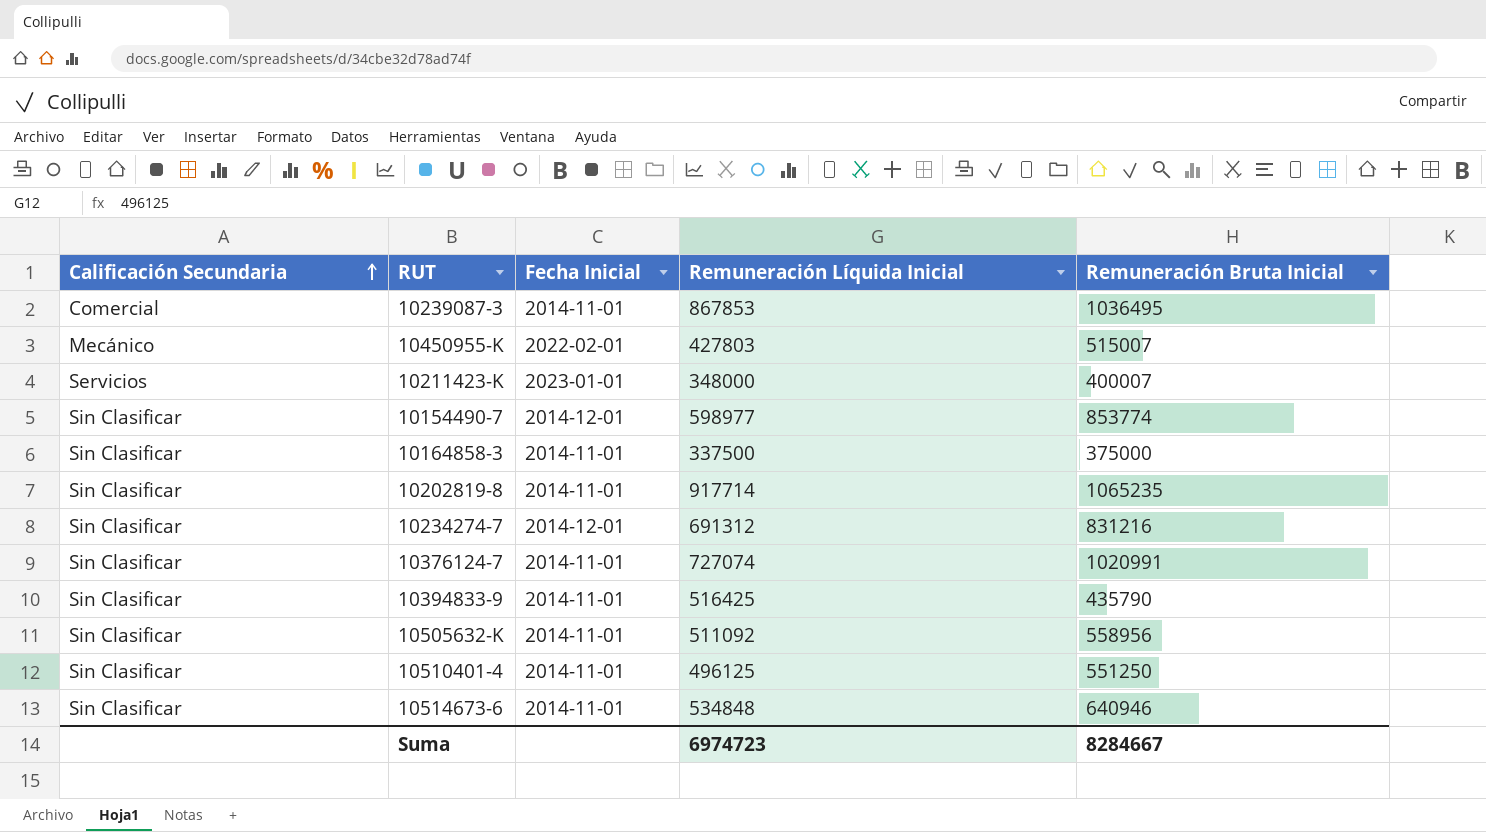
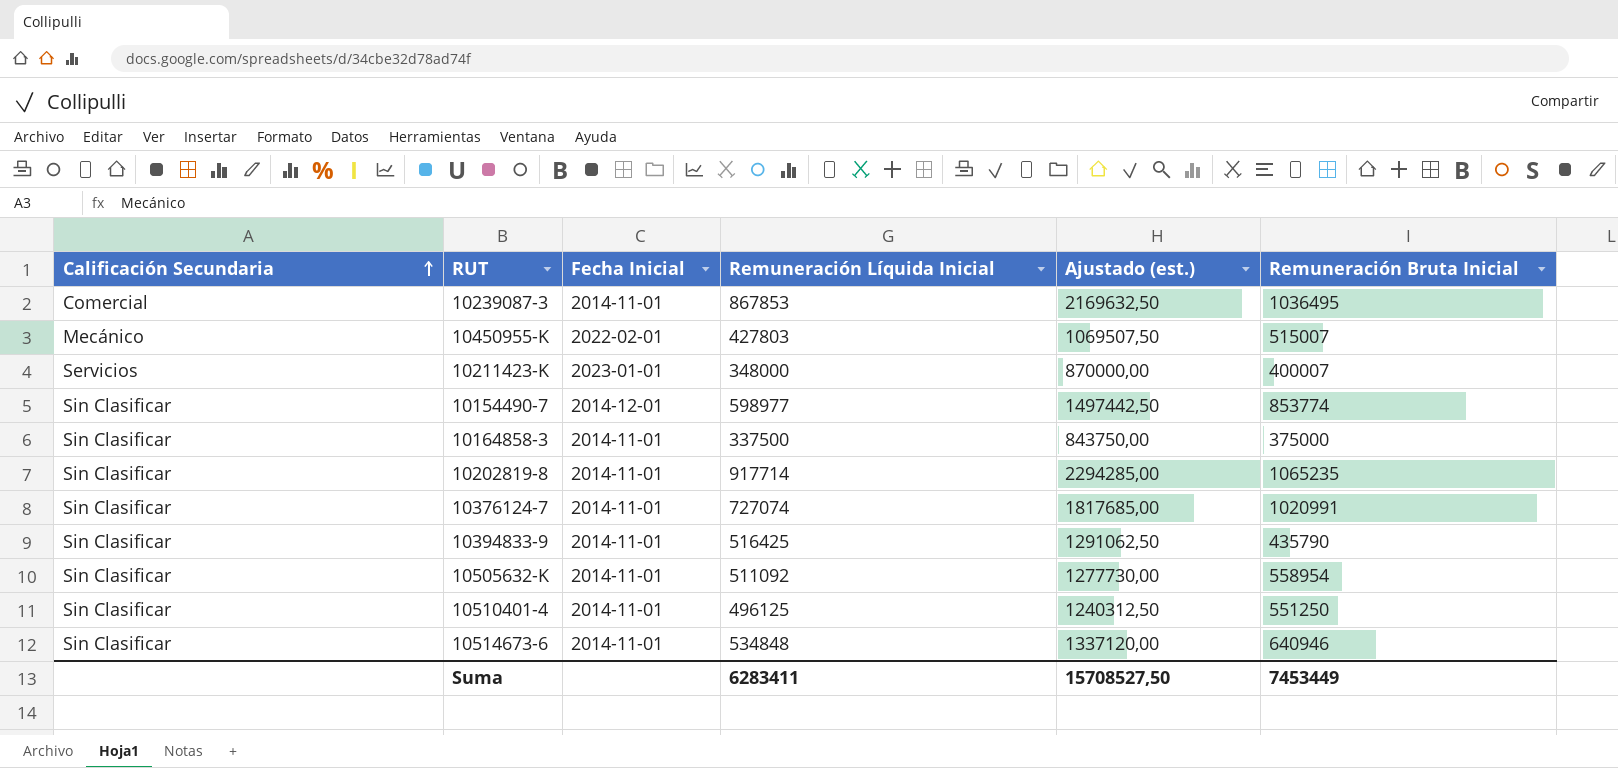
column Ajustado (est.) | formula: none -> [Remuneración Líquida Inicial] * 2,5
row 10234274-7: Sin Clasificar | 2014-12-01 | 691312 | 831216 -> none
10505632-K | Remuneración Bruta Inicial: 558956 -> 558954
Suma | Remuneración Líquida Inicial: 6974723 -> 6283411
Suma | Remuneración Bruta Inicial: 8284667 -> 7453449

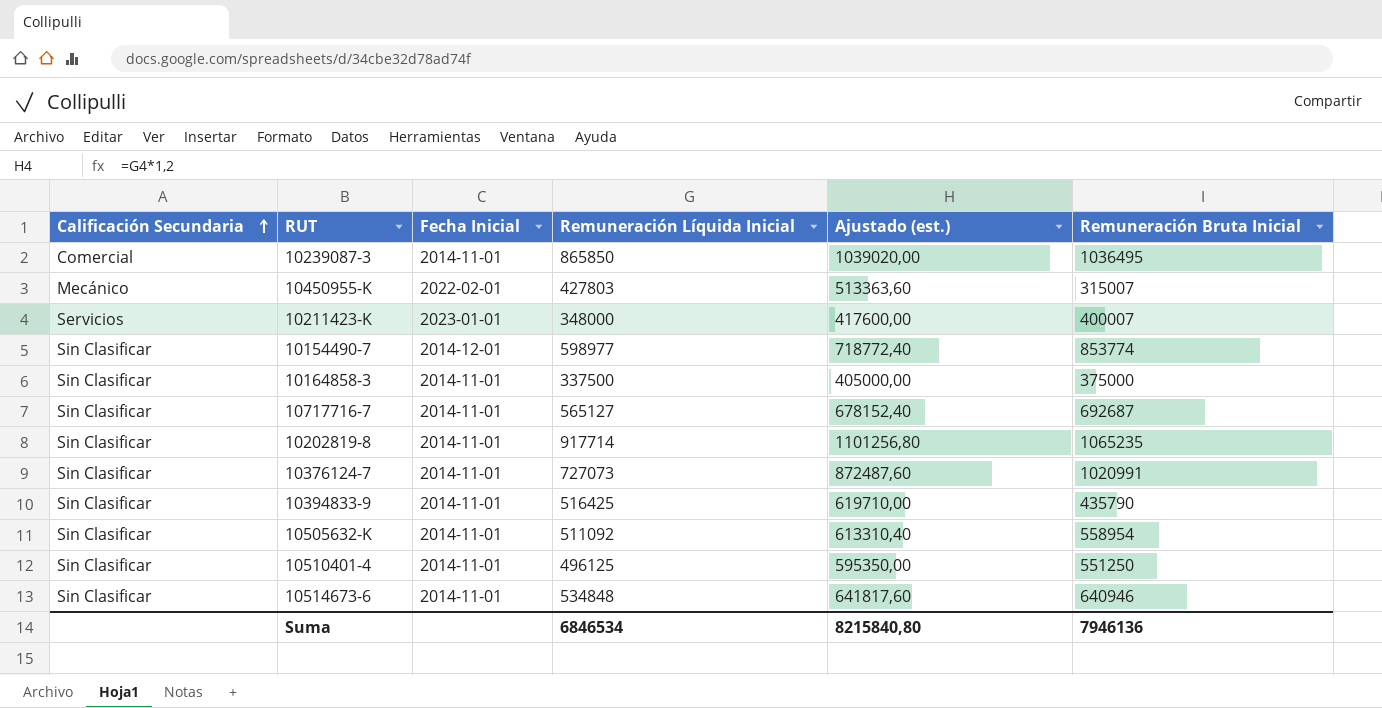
column Ajustado (est.) | formula: [Remuneración Líquida Inicial] * 2,5 -> [Remuneración Líquida Inicial] * 1,2
10239087-3 | Remuneración Líquida Inicial: 867853 -> 865850
10450955-K | Remuneración Bruta Inicial: 515007 -> 315007
row 10717716-7: none -> Sin Clasificar | 2014-11-01 | 565127 | 678152,40 | 692687
10376124-7 | Remuneración Líquida Inicial: 727074 -> 727073
Suma | Remuneración Líquida Inicial: 6283411 -> 6846534
Suma | Ajustado (est.): 15708527,50 -> 8215840,80
Suma | Remuneración Bruta Inicial: 7453449 -> 7946136

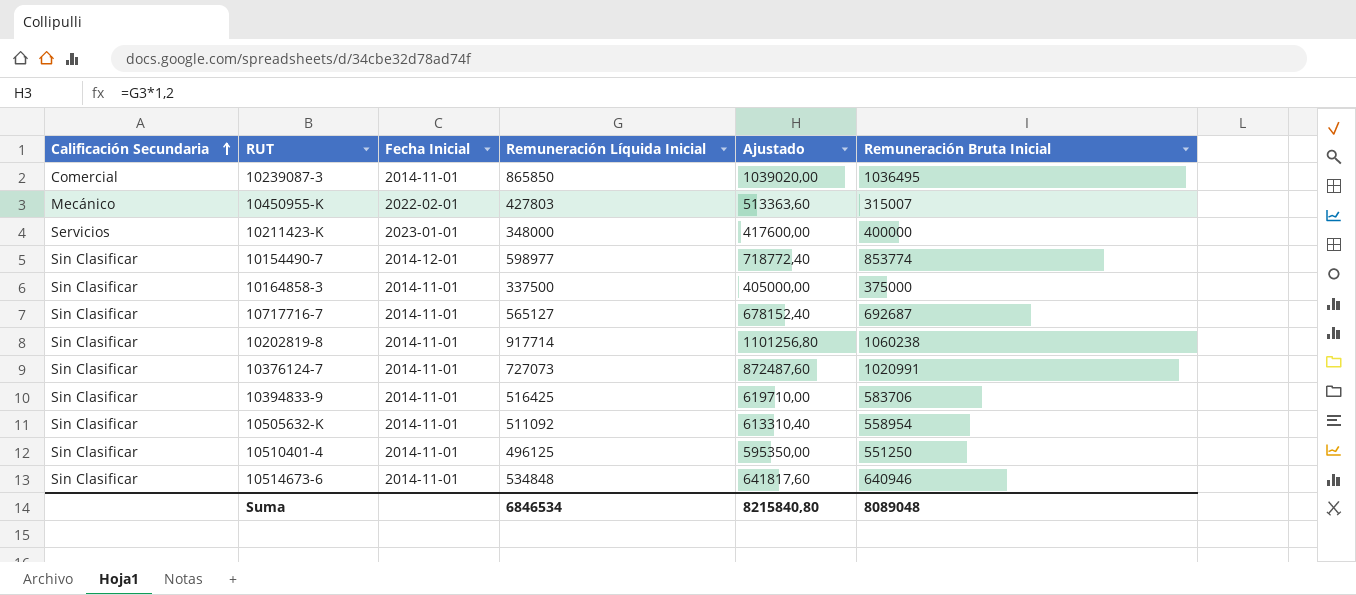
column name: Ajustado (est.) -> Ajustado
10211423-K | Remuneración Bruta Inicial: 400007 -> 400000
10202819-8 | Remuneración Bruta Inicial: 1065235 -> 1060238
10394833-9 | Remuneración Bruta Inicial: 435790 -> 583706
Suma | Remuneración Bruta Inicial: 7946136 -> 8089048

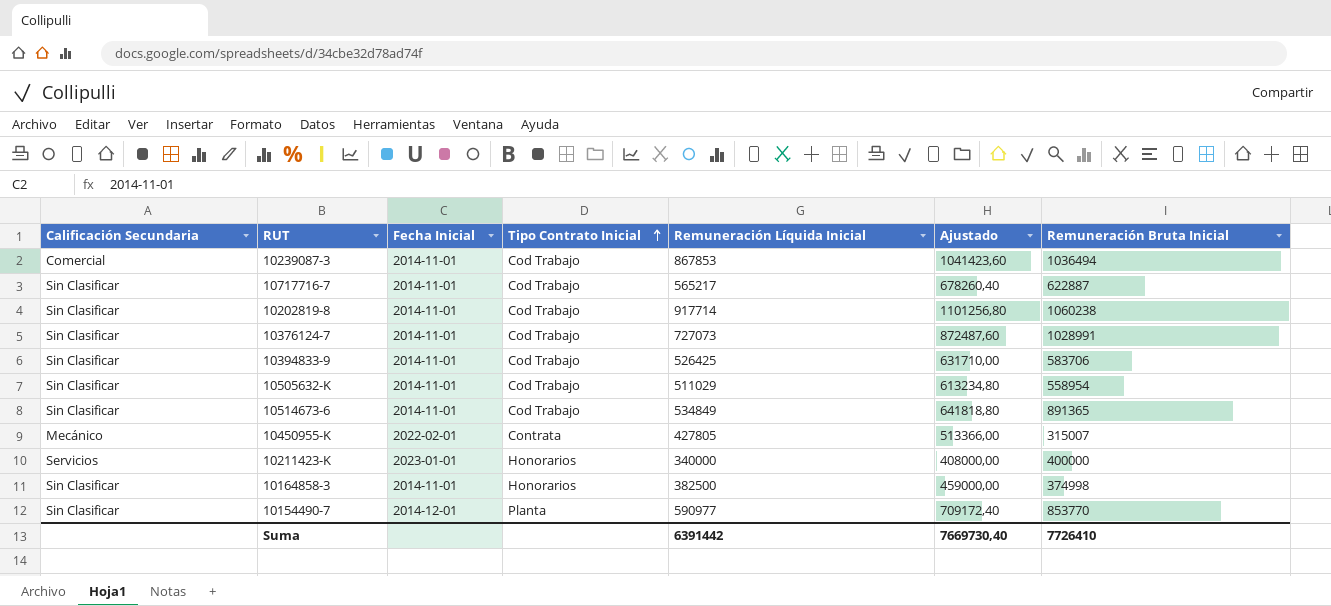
row order: Calificación Secundaria ascending -> Tipo Contrato Inicial ascending
column Tipo Contrato Inicial | position: none -> 4
row 10510401-4: Sin Clasificar | 2014-11-01 | 496125 | 595350,00 | 551250 -> none
10239087-3 | Remuneración Líquida Inicial: 865850 -> 867853
10239087-3 | Ajustado: 1039020,00 -> 1041423,60
10239087-3 | Remuneración Bruta Inicial: 1036495 -> 1036494
10717716-7 | Remuneración Líquida Inicial: 565127 -> 565217
10717716-7 | Ajustado: 678152,40 -> 678260,40
10717716-7 | Remuneración Bruta Inicial: 692687 -> 622887
10376124-7 | Remuneración Bruta Inicial: 1020991 -> 1028991
10394833-9 | Remuneración Líquida Inicial: 516425 -> 526425
10394833-9 | Ajustado: 619710,00 -> 631710,00
10505632-K | Remuneración Líquida Inicial: 511092 -> 511029
10505632-K | Ajustado: 613310,40 -> 613234,80
10514673-6 | Remuneración Líquida Inicial: 534848 -> 534849
10514673-6 | Ajustado: 641817,60 -> 641818,80
10514673-6 | Remuneración Bruta Inicial: 640946 -> 891365
10450955-K | Remuneración Líquida Inicial: 427803 -> 427805
10450955-K | Ajustado: 513363,60 -> 513366,00
10211423-K | Remuneración Líquida Inicial: 348000 -> 340000
10211423-K | Ajustado: 417600,00 -> 408000,00
10164858-3 | Remuneración Líquida Inicial: 337500 -> 382500
10164858-3 | Ajustado: 405000,00 -> 459000,00
10164858-3 | Remuneración Bruta Inicial: 375000 -> 374998
10154490-7 | Remuneración Líquida Inicial: 598977 -> 590977
10154490-7 | Ajustado: 718772,40 -> 709172,40
10154490-7 | Remuneración Bruta Inicial: 853774 -> 853770
Suma | Remuneración Líquida Inicial: 6846534 -> 6391442
Suma | Ajustado: 8215840,80 -> 7669730,40
Suma | Remuneración Bruta Inicial: 8089048 -> 7726410

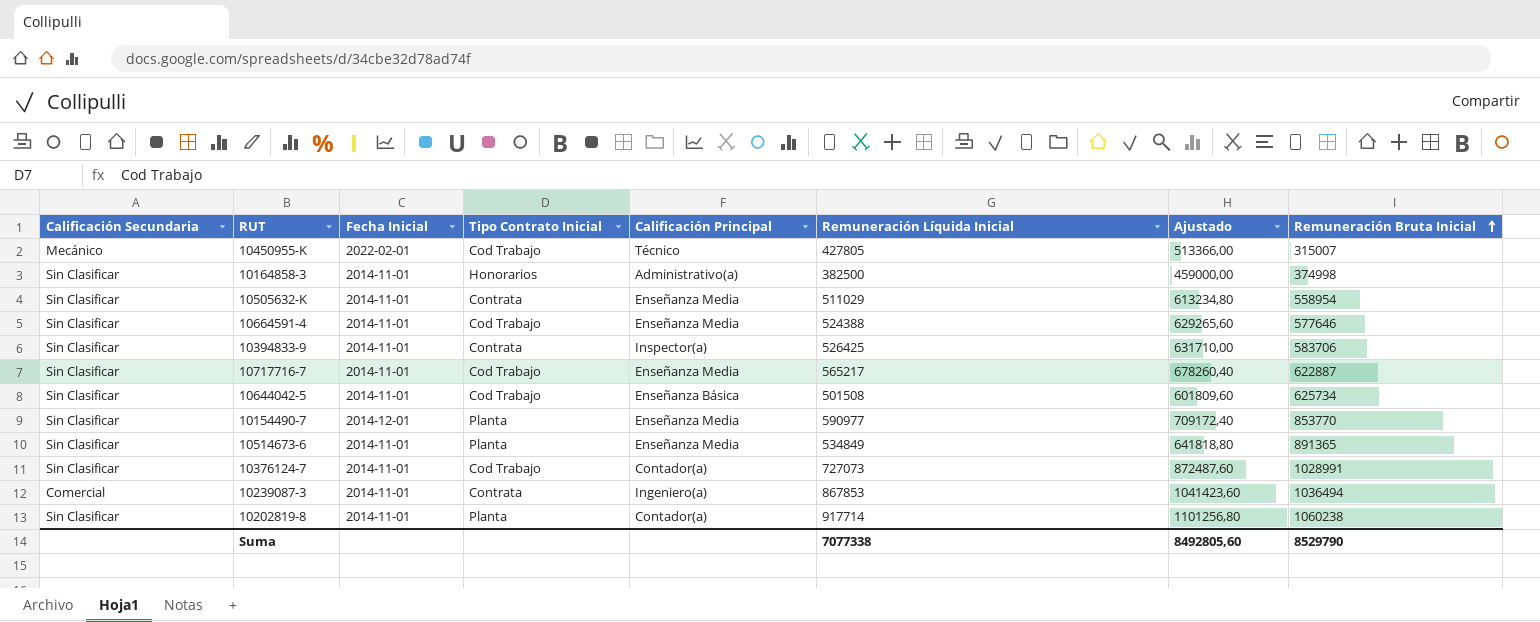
row order: Tipo Contrato Inicial ascending -> Remuneración Bruta Inicial ascending
column Calificación Principal | position: none -> 5
row 10211423-K: Servicios | 2023-01-01 | Honorarios | 340000 | 408000,00 | 400000 -> none
10450955-K | Tipo Contrato Inicial: Contrata -> Cod Trabajo
10505632-K | Tipo Contrato Inicial: Cod Trabajo -> Contrata
row 10664591-4: none -> Sin Clasificar | 2014-11-01 | Cod Trabajo | Enseñanza Media | 524388 | 629265,60 | 577646
10394833-9 | Tipo Contrato Inicial: Cod Trabajo -> Contrata
row 10644042-5: none -> Sin Clasificar | 2014-11-01 | Cod Trabajo | Enseñanza Básica | 501508 | 601809,60 | 625734
10514673-6 | Tipo Contrato Inicial: Cod Trabajo -> Planta
10239087-3 | Tipo Contrato Inicial: Cod Trabajo -> Contrata
10202819-8 | Tipo Contrato Inicial: Cod Trabajo -> Planta
Suma | Remuneración Líquida Inicial: 6391442 -> 7077338
Suma | Ajustado: 7669730,40 -> 8492805,60
Suma | Remuneración Bruta Inicial: 7726410 -> 8529790

